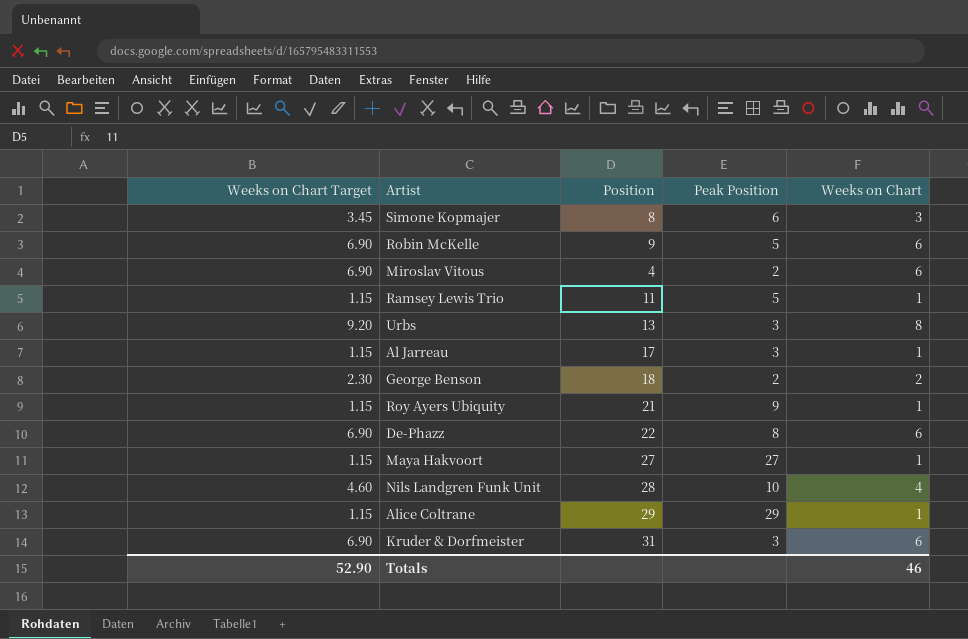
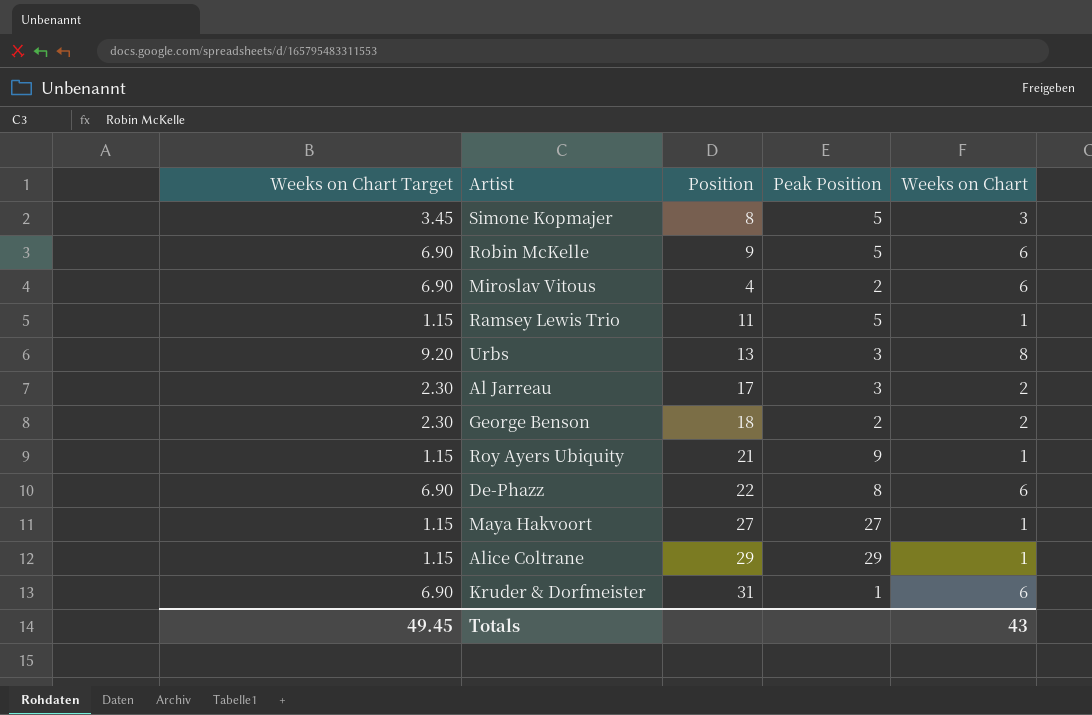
row Nils Landgren Funk Unit: 4.60 | 28 | 10 | 4 -> none
Simone Kopmajer | Peak Position: 6 -> 5
Al Jarreau | Weeks on Chart Target: 1.15 -> 2.30
Al Jarreau | Weeks on Chart: 1 -> 2
Kruder & Dorfmeister | Peak Position: 3 -> 1
Totals | Weeks on Chart Target: 52.90 -> 49.45
Totals | Weeks on Chart: 46 -> 43

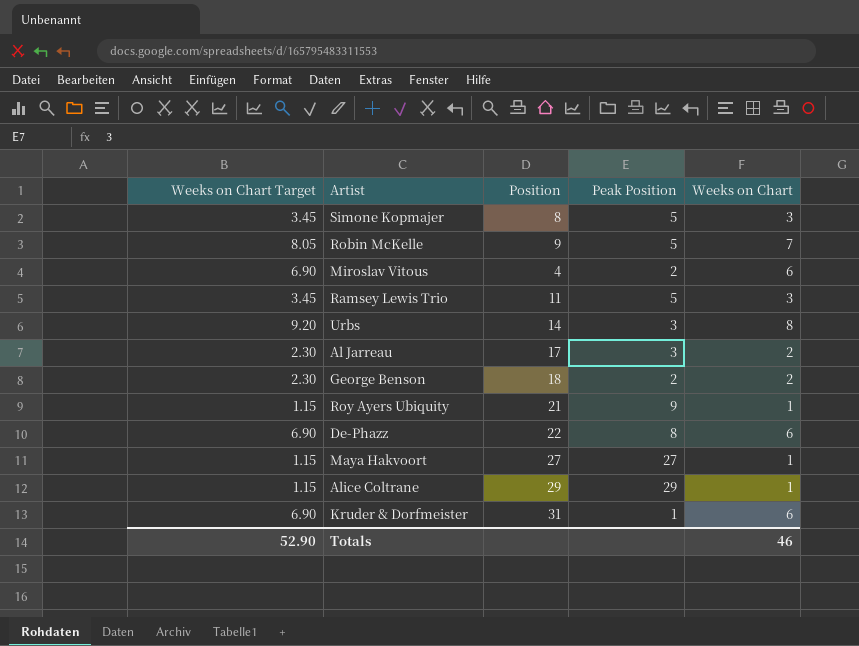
Robin McKelle | Weeks on Chart Target: 6.90 -> 8.05
Robin McKelle | Weeks on Chart: 6 -> 7
Ramsey Lewis Trio | Weeks on Chart Target: 1.15 -> 3.45
Ramsey Lewis Trio | Weeks on Chart: 1 -> 3
Urbs | Position: 13 -> 14
Totals | Weeks on Chart Target: 49.45 -> 52.90
Totals | Weeks on Chart: 43 -> 46

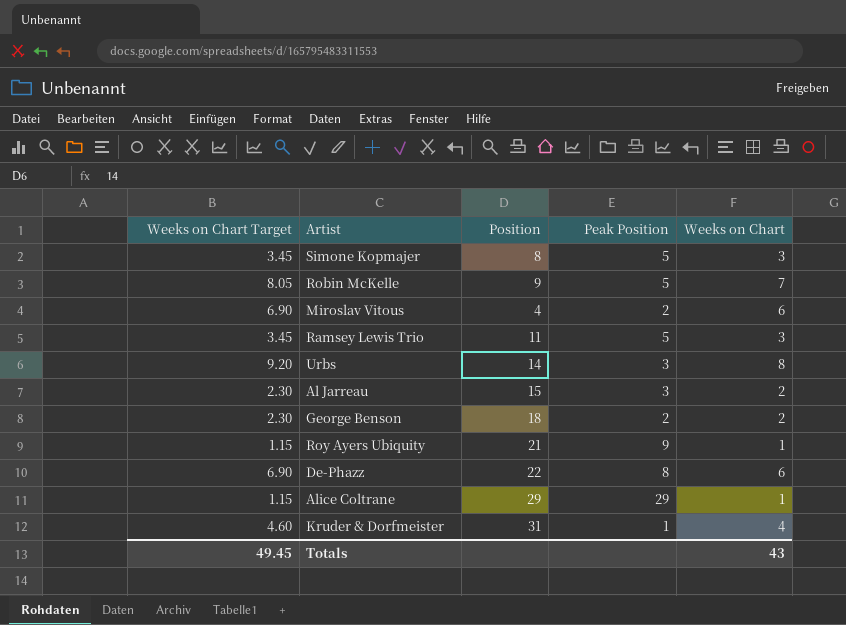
row Maya Hakvoort: 1.15 | 27 | 27 | 1 -> none
Al Jarreau | Position: 17 -> 15
Kruder & Dorfmeister | Weeks on Chart Target: 6.90 -> 4.60
Kruder & Dorfmeister | Weeks on Chart: 6 -> 4
Totals | Weeks on Chart Target: 52.90 -> 49.45
Totals | Weeks on Chart: 46 -> 43

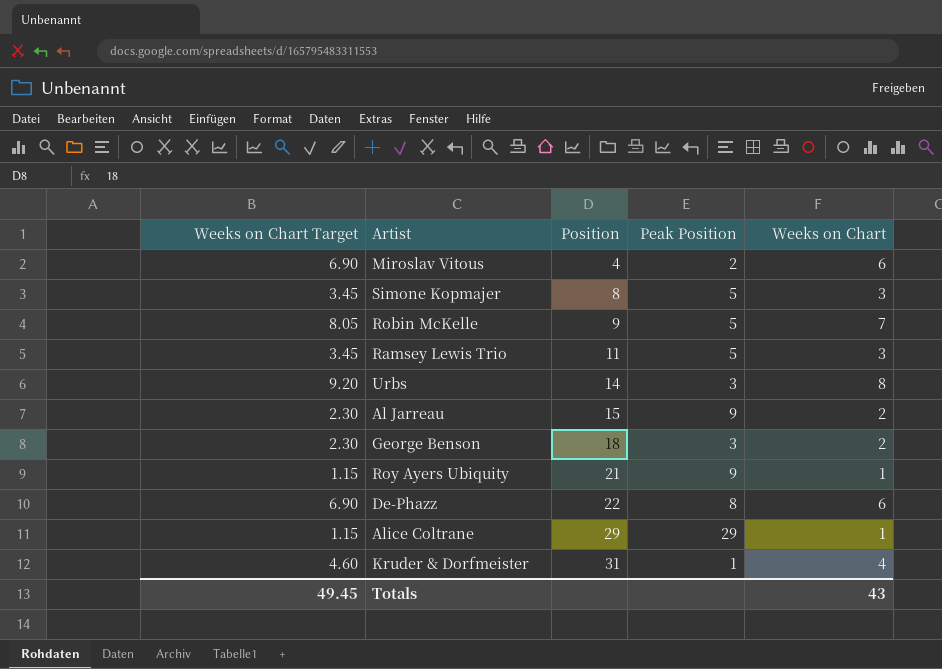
row order: none -> Position ascending
Al Jarreau | Peak Position: 3 -> 9
George Benson | Peak Position: 2 -> 3

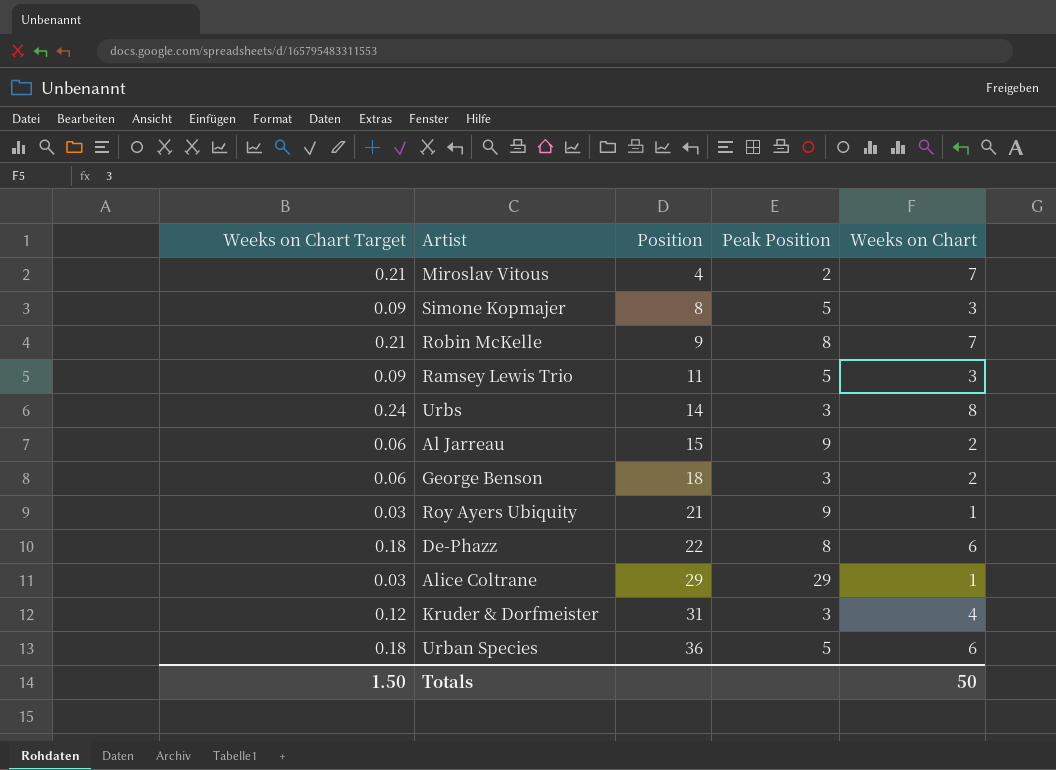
column Weeks on Chart Target | formula: [Weeks on Chart] * 1.15 -> [Weeks on Chart] * 0.03
Miroslav Vitous | Weeks on Chart: 6 -> 7
Robin McKelle | Peak Position: 5 -> 8
Kruder & Dorfmeister | Peak Position: 1 -> 3
row Urban Species: none -> 0.18 | 36 | 5 | 6
Totals | Weeks on Chart Target: 49.45 -> 1.50
Totals | Weeks on Chart: 43 -> 50

